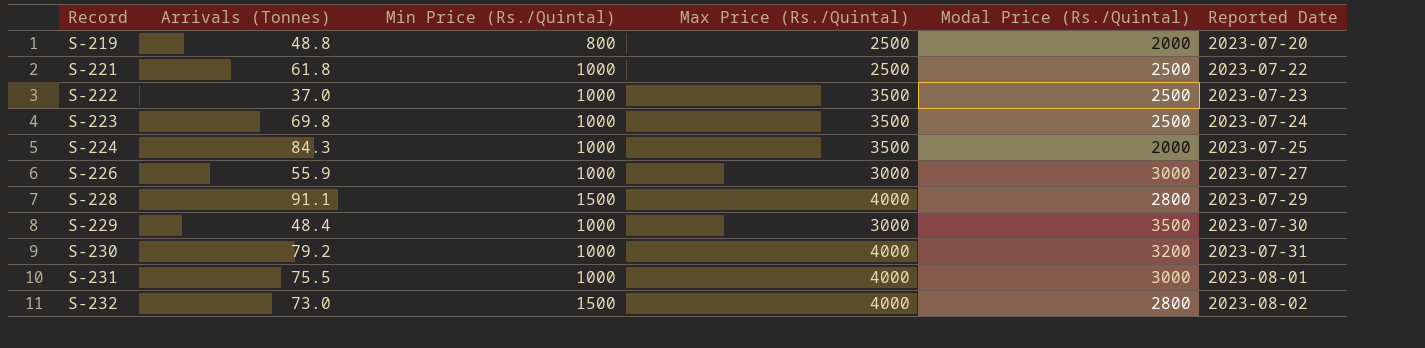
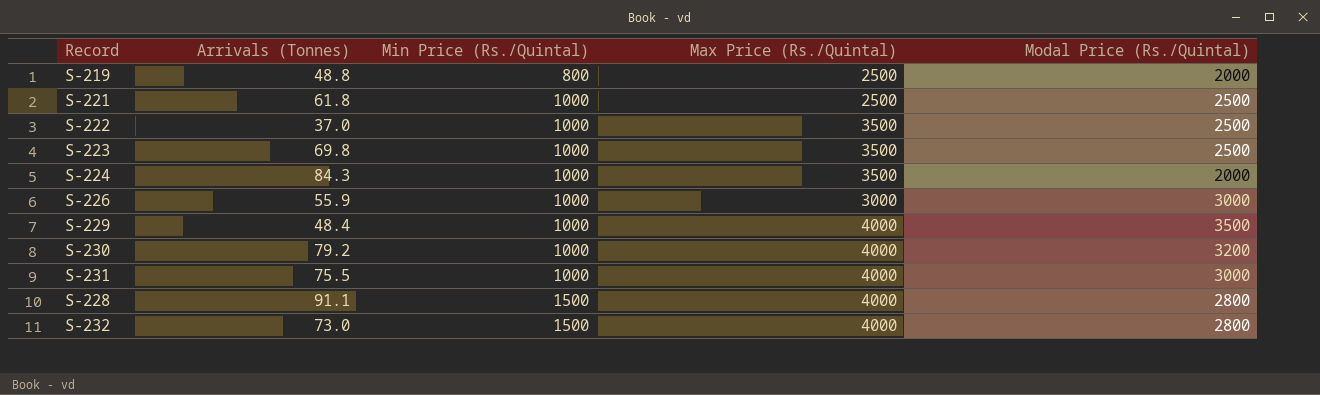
row order: Record ascending -> Min Price (Rs./Quintal) ascending
column Reported Date | position: 6 -> none
S-229 | Max Price (Rs./Quintal): 3000 -> 4000

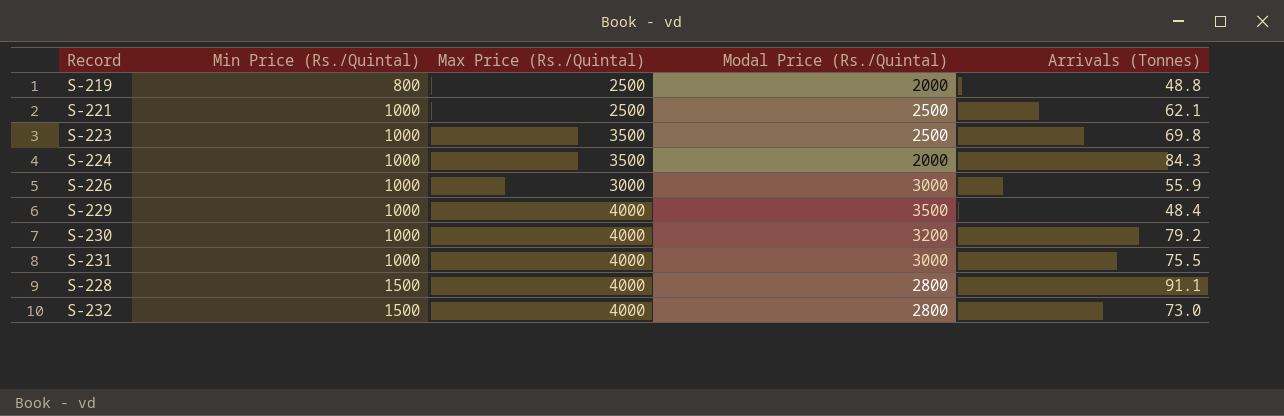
column Arrivals (Tonnes) | position: 2 -> 5
row S-222: 37.0 | 1000 | 3500 | 2500 -> none
S-221 | Arrivals (Tonnes): 61.8 -> 62.1

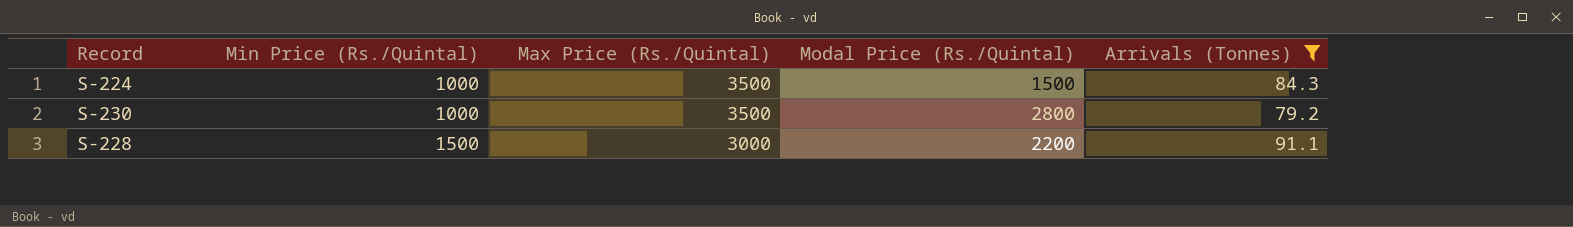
filter: none -> Arrivals (Tonnes) >= 79.2
S-224 | Modal Price (Rs./Quintal): 2000 -> 1500
S-230 | Max Price (Rs./Quintal): 4000 -> 3500
S-230 | Modal Price (Rs./Quintal): 3200 -> 2800
S-228 | Max Price (Rs./Quintal): 4000 -> 3000
S-228 | Modal Price (Rs./Quintal): 2800 -> 2200

